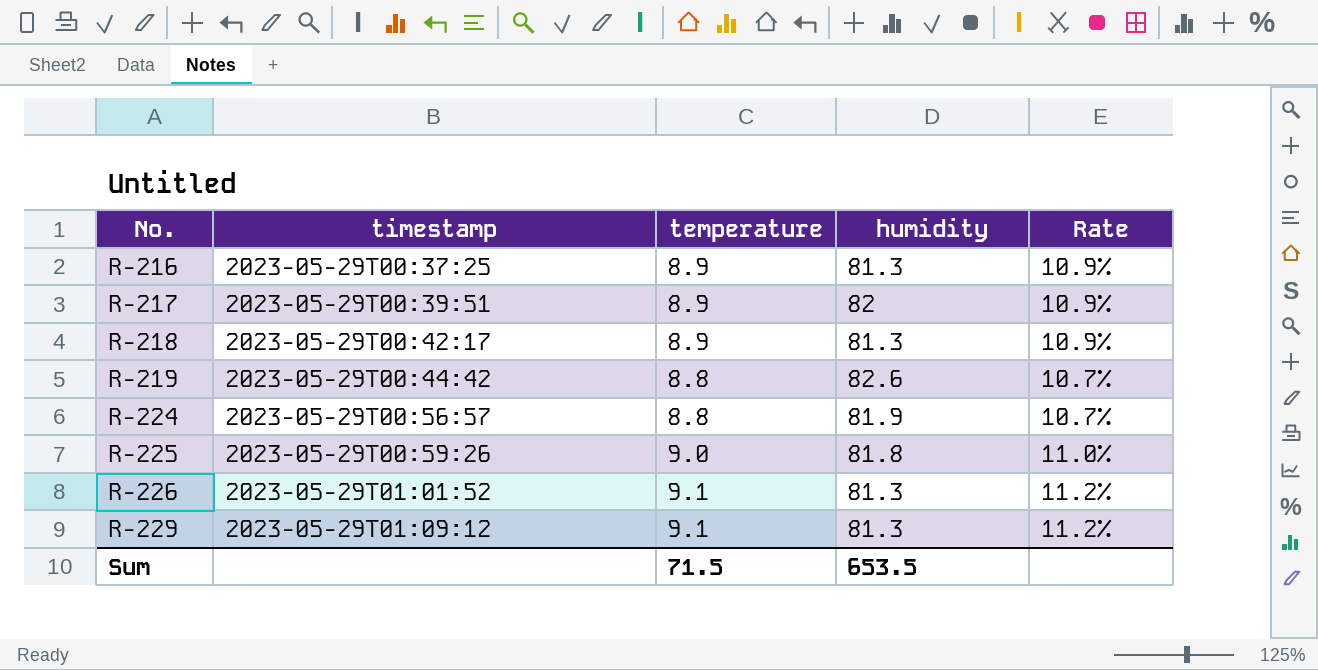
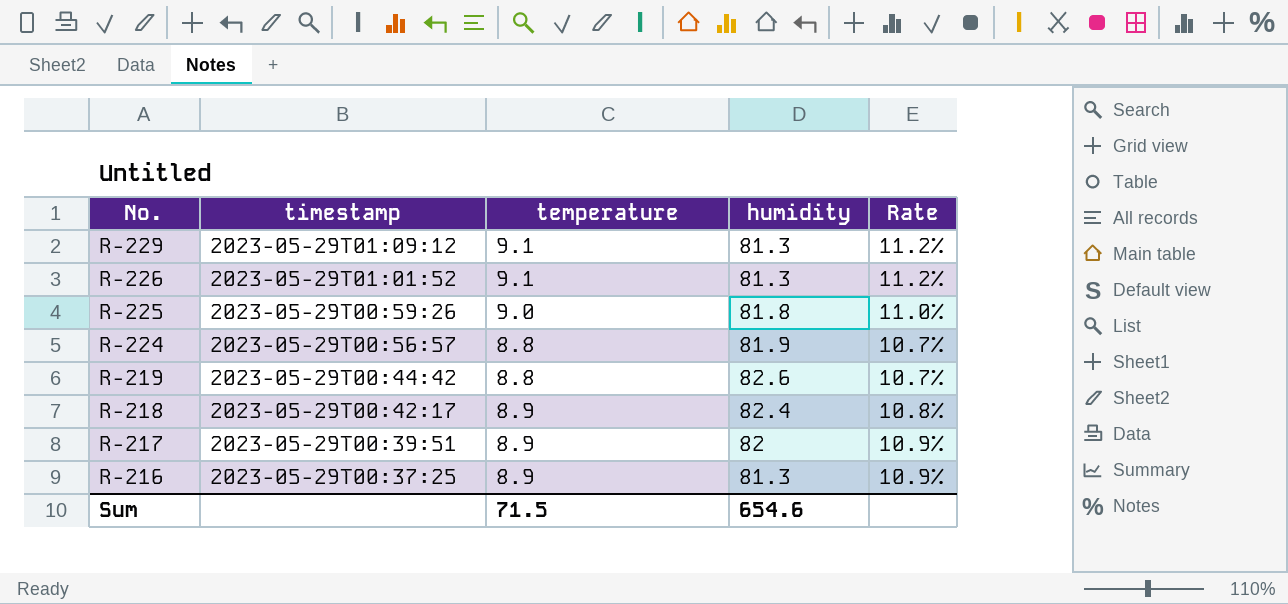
row order: No. ascending -> No. descending
R-218 | humidity: 81.3 -> 82.4
R-218 | Rate: 10.9% -> 10.8%
Sum | humidity: 653.5 -> 654.6

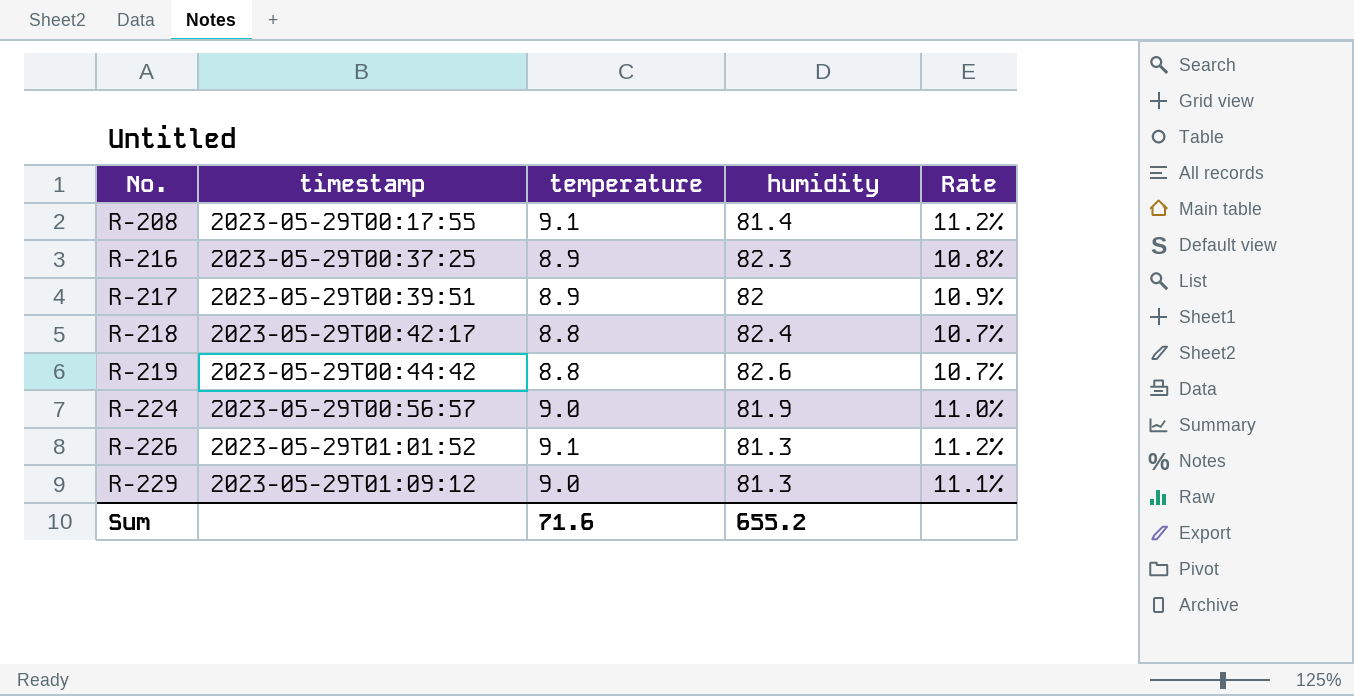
row order: No. descending -> No. ascending
row R-225: 2023-05-29T00:59:26 | 9.0 | 81.8 | 11.0% -> none
row R-208: none -> 2023-05-29T00:17:55 | 9.1 | 81.4 | 11.2%
R-216 | humidity: 81.3 -> 82.3
R-216 | Rate: 10.9% -> 10.8%
R-218 | temperature: 8.9 -> 8.8
R-218 | Rate: 10.8% -> 10.7%
R-224 | temperature: 8.8 -> 9.0
R-224 | Rate: 10.7% -> 11.0%
R-229 | temperature: 9.1 -> 9.0
R-229 | Rate: 11.2% -> 11.1%
Sum | temperature: 71.5 -> 71.6
Sum | humidity: 654.6 -> 655.2

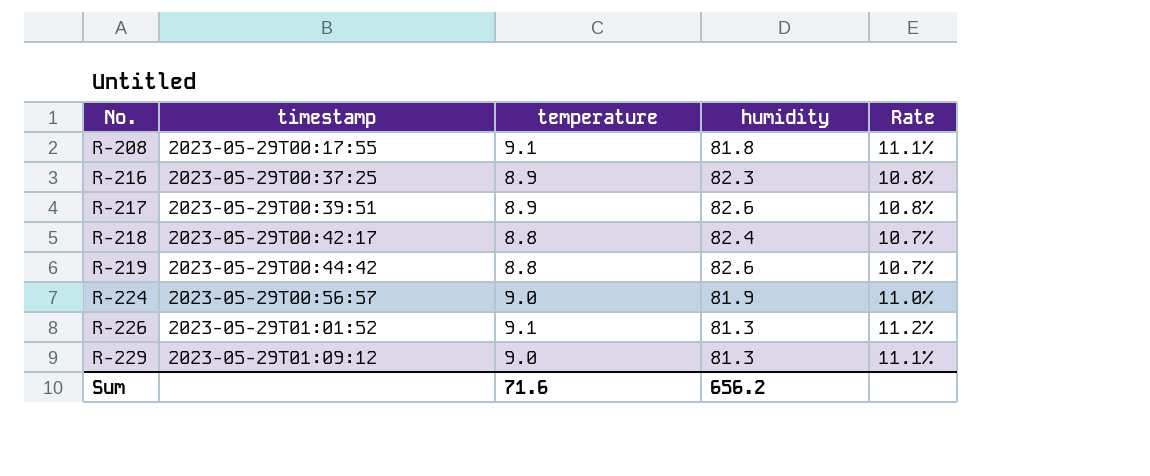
R-208 | humidity: 81.4 -> 81.8
R-208 | Rate: 11.2% -> 11.1%
R-217 | humidity: 82 -> 82.6
R-217 | Rate: 10.9% -> 10.8%
Sum | humidity: 655.2 -> 656.2

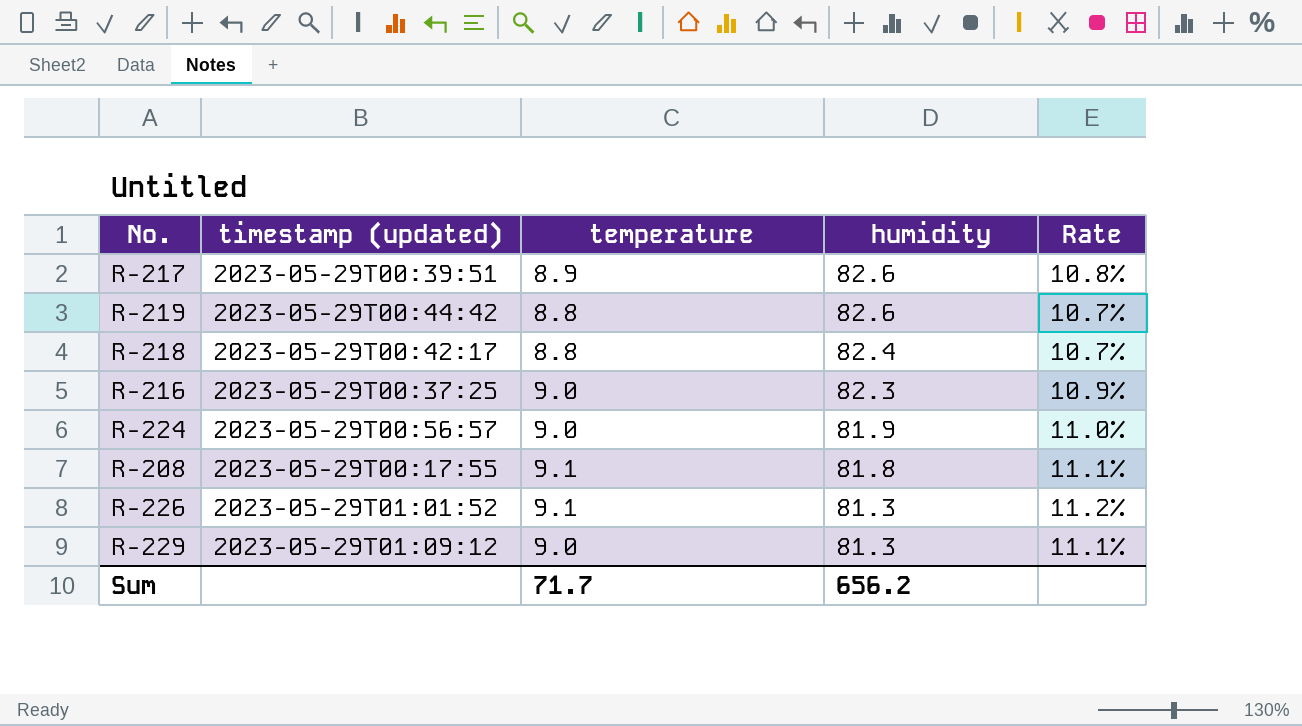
row order: No. ascending -> humidity descending
column name: timestamp -> timestamp (updated)
R-216 | temperature: 8.9 -> 9.0
R-216 | Rate: 10.8% -> 10.9%
Sum | temperature: 71.6 -> 71.7

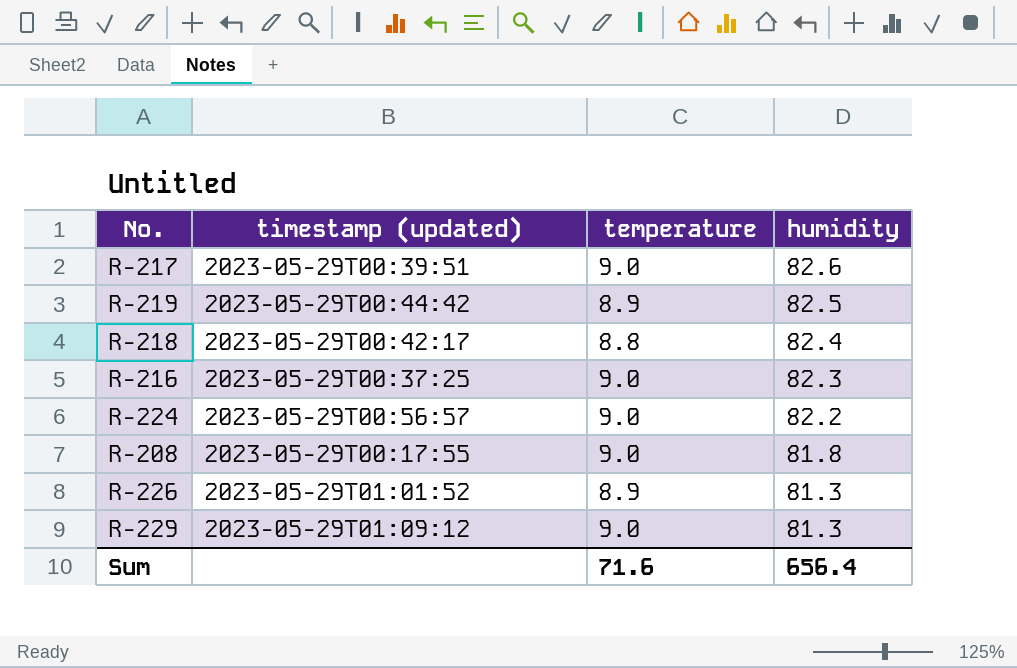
column Rate | formula: [temperature] / [humidity] -> none
R-217 | temperature: 8.9 -> 9.0
R-219 | temperature: 8.8 -> 8.9
R-219 | humidity: 82.6 -> 82.5
R-224 | humidity: 81.9 -> 82.2
R-208 | temperature: 9.1 -> 9.0
R-226 | temperature: 9.1 -> 8.9
Sum | temperature: 71.7 -> 71.6
Sum | humidity: 656.2 -> 656.4

